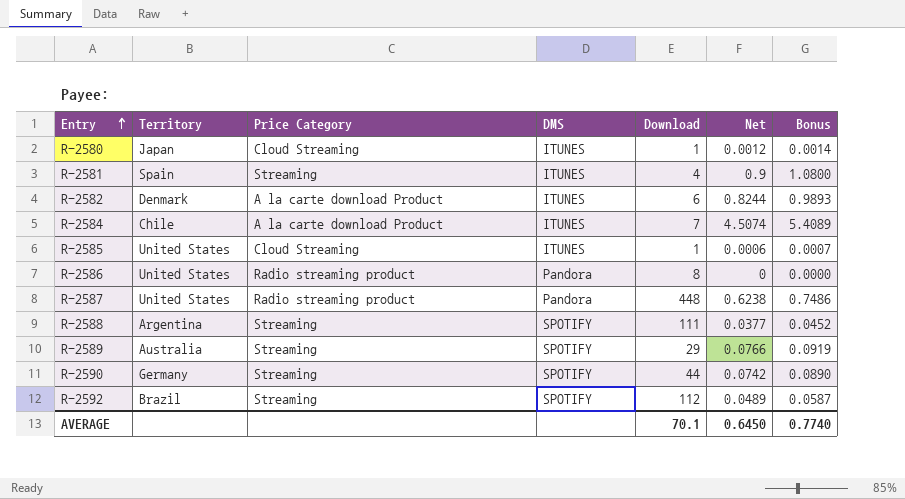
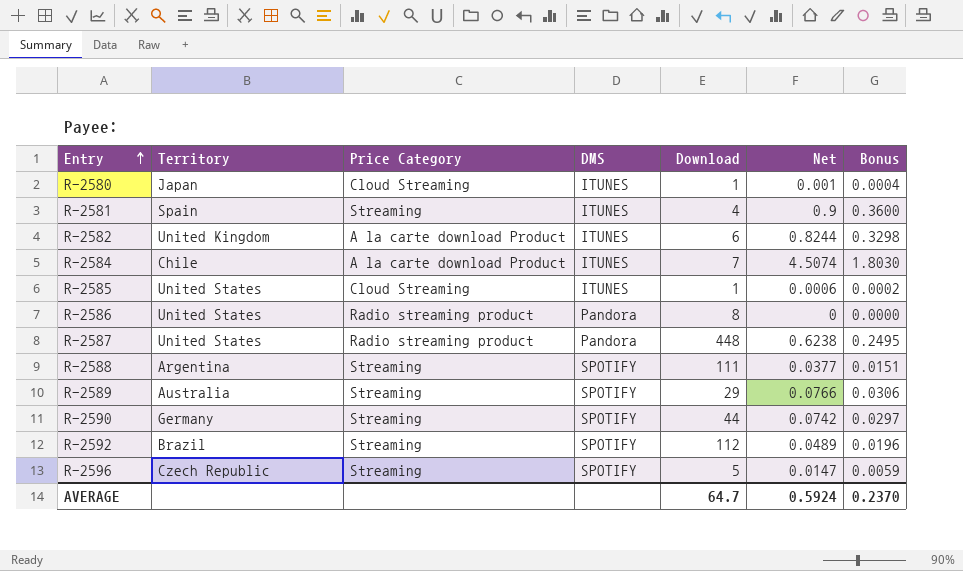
column Bonus | formula: [Net] * 1.2 -> [Net] * 0.4
R-2580 | Net: 0.0012 -> 0.001
R-2582 | Territory: Denmark -> United Kingdom
row R-2596: none -> Czech Republic | Streaming | SPOTIFY | 5 | 0.0147 | 0.0059
AVERAGE | Download: 70.1 -> 64.7
AVERAGE | Net: 0.6450 -> 0.5924
AVERAGE | Bonus: 0.7740 -> 0.2370

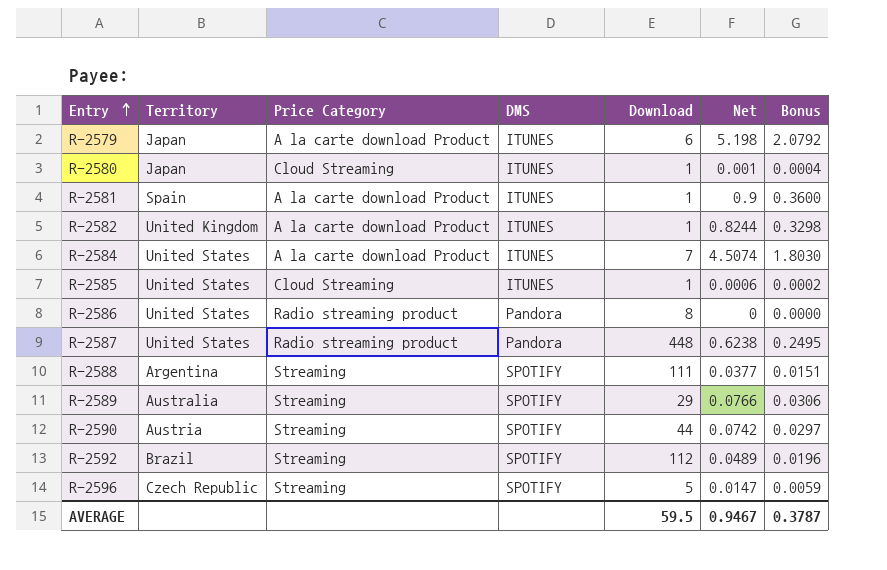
row R-2579: none -> Japan | A la carte download Product | ITUNES | 6 | 5.198 | 2.0792
R-2581 | Price Category: Streaming -> A la carte download Product
R-2581 | Download: 4 -> 1
R-2582 | Download: 6 -> 1
R-2584 | Territory: Chile -> United States
R-2590 | Territory: Germany -> Austria
AVERAGE | Download: 64.7 -> 59.5
AVERAGE | Net: 0.5924 -> 0.9467
AVERAGE | Bonus: 0.2370 -> 0.3787

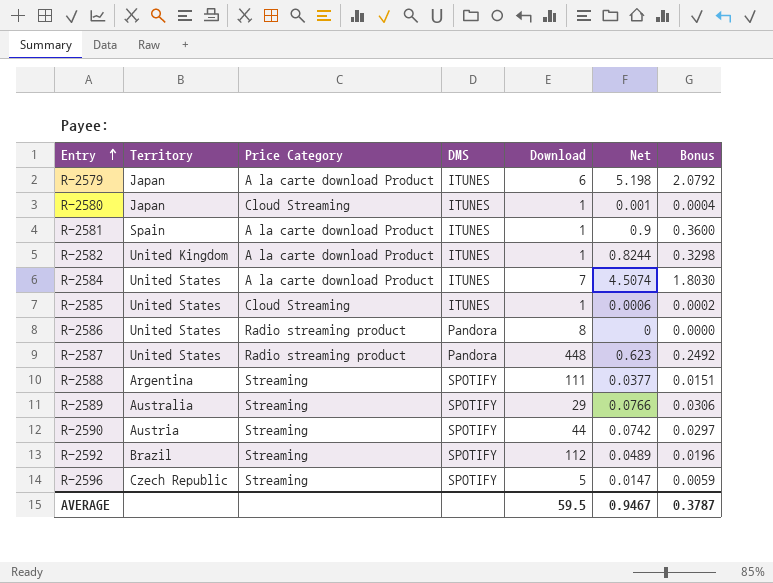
R-2587 | Net: 0.6238 -> 0.623
R-2587 | Bonus: 0.2495 -> 0.2492

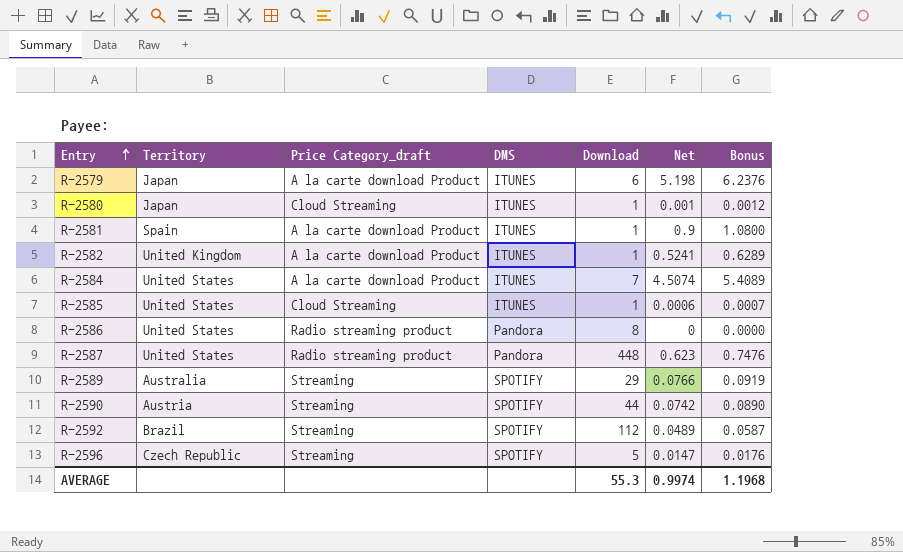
column name: Price Category -> Price Category_draft
column Bonus | formula: [Net] * 0.4 -> [Net] * 1.2
row R-2588: Argentina | Streaming | SPOTIFY | 111 | 0.0377 | 0.0151 -> none
R-2582 | Net: 0.8244 -> 0.5241
AVERAGE | Download: 59.5 -> 55.3
AVERAGE | Net: 0.9467 -> 0.9974
AVERAGE | Bonus: 0.3787 -> 1.1968

